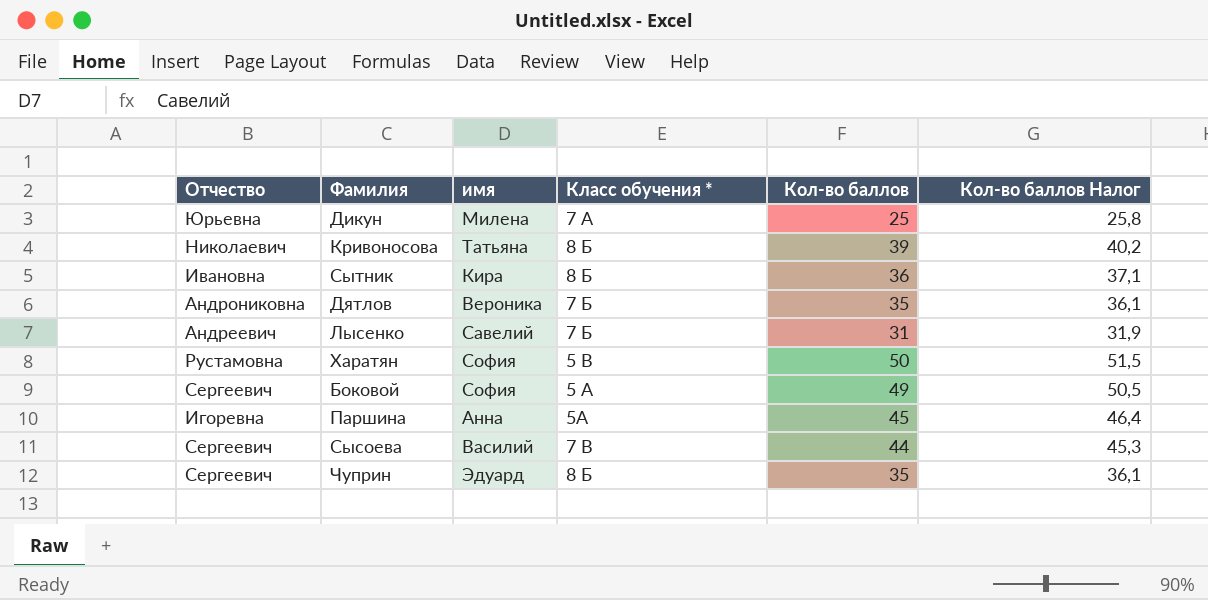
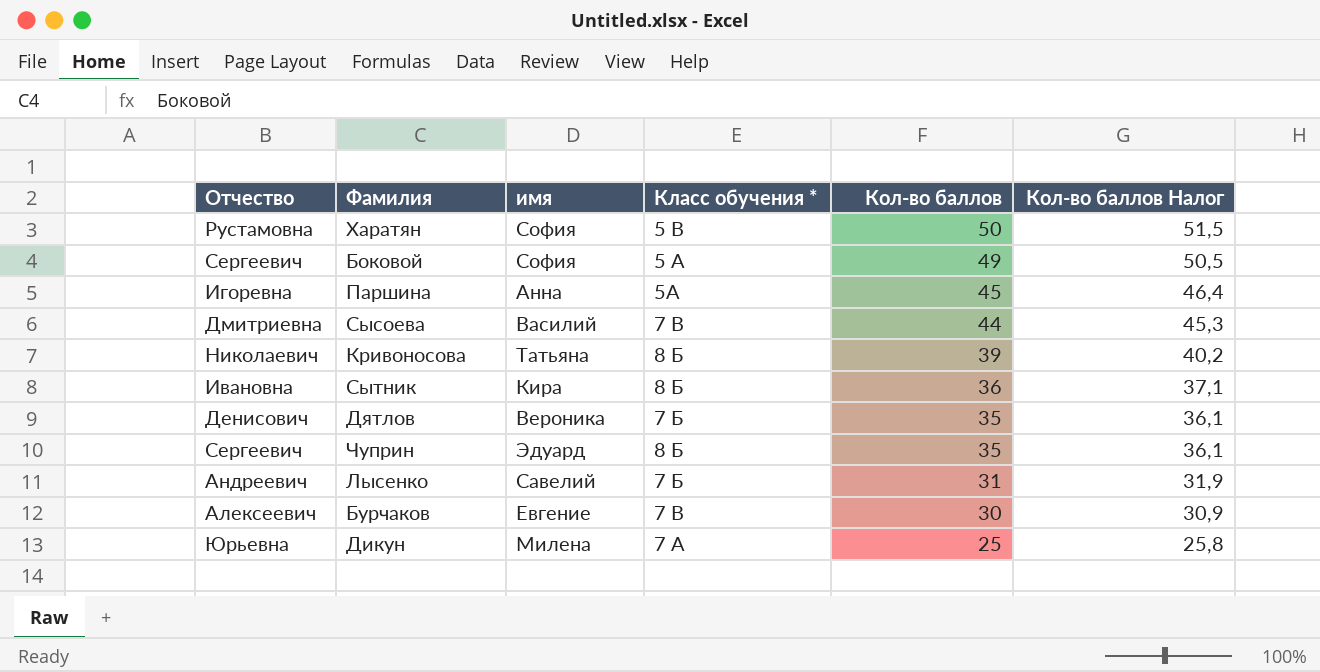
row order: none -> Кол-во баллов descending
Сысоева | Отчество: Сергеевич -> Дмитриевна
Дятлов | Отчество: Андрониковна -> Денисович
row Бурчаков: none -> Алексеевич | Евгение | 7 В | 30 | 30,9

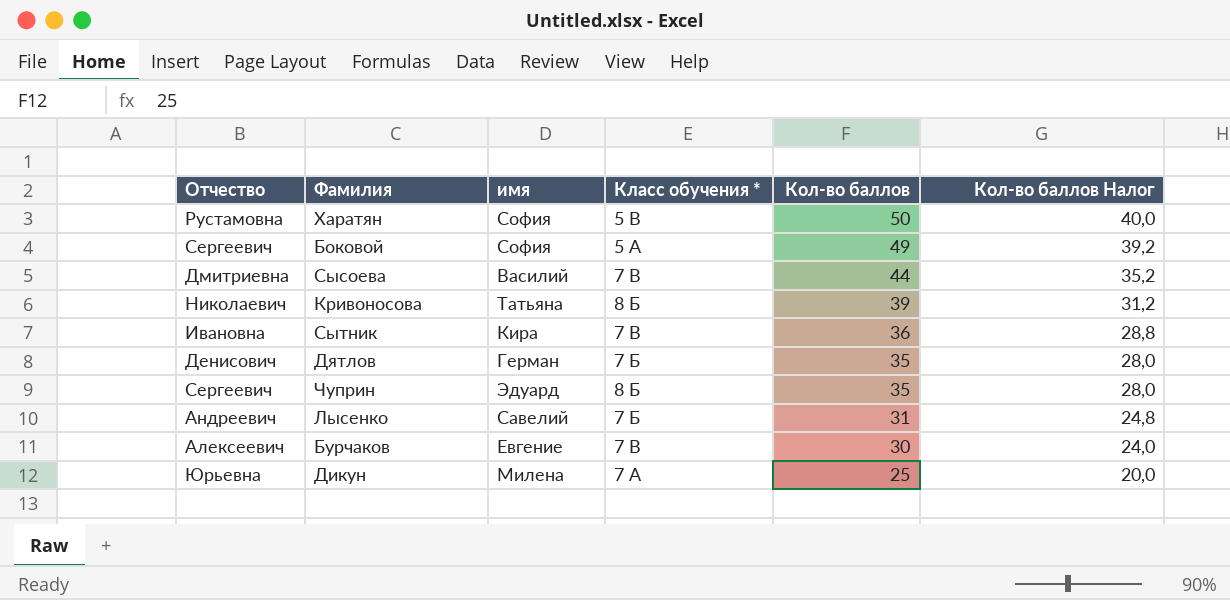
column Кол-во баллов Налог | formula: [Кол-во баллов] * 1,03 -> [Кол-во баллов] * 0,8
row Паршина: Игоревна | Анна | 5А | 45 | 46,4 -> none
Сытник | Класс обучения *: 8 Б -> 7 В
Дятлов | имя: Вероника -> Герман

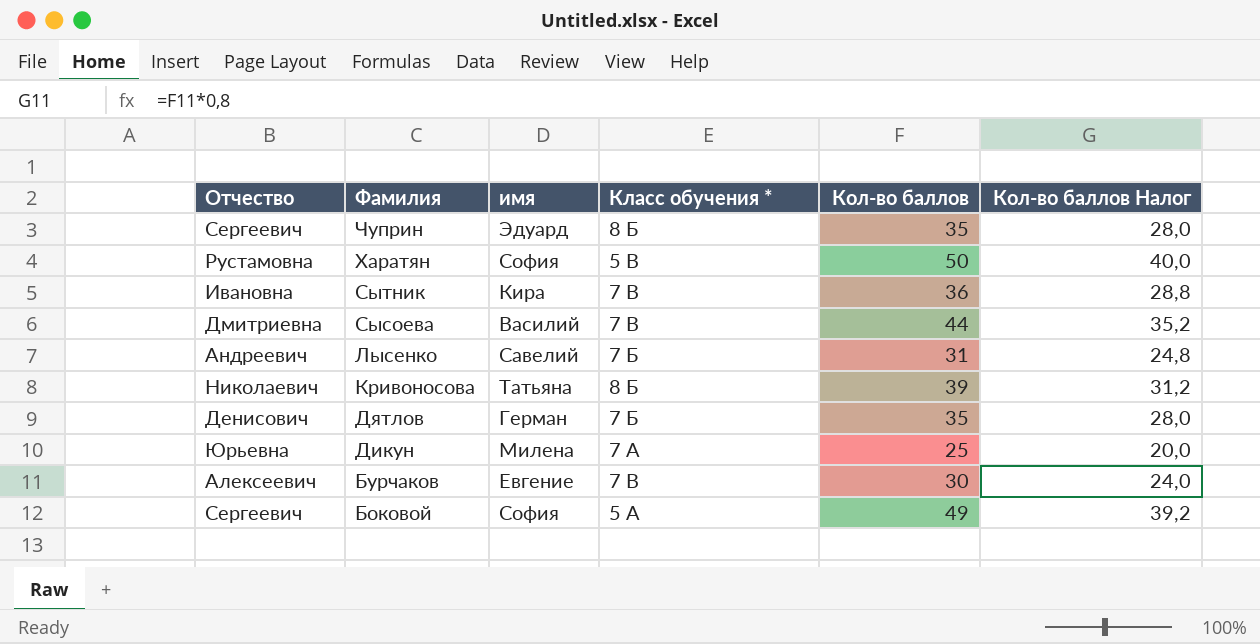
row order: Кол-во баллов descending -> Фамилия descending

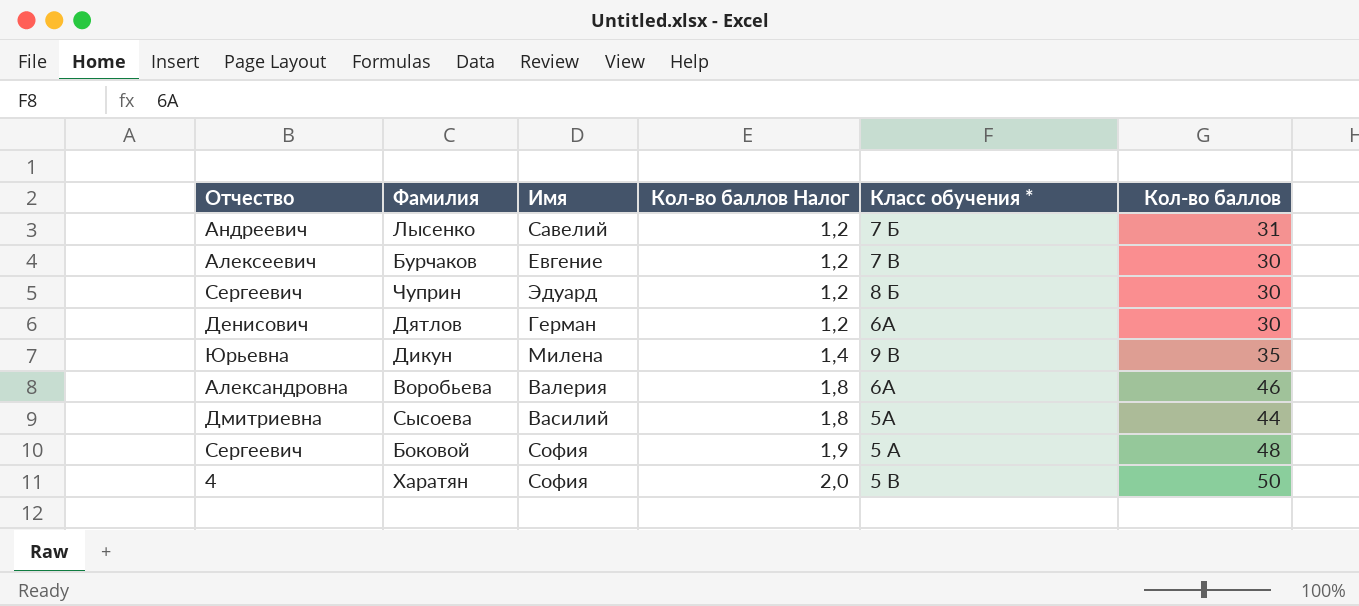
row order: Фамилия descending -> Кол-во баллов Налог ascending
column name: имя -> Имя
column Кол-во баллов Налог | formula: [Кол-во баллов] * 0,8 -> [Кол-во баллов] * 0,04
column Кол-во баллов Налог | position: 6 -> 4
row Сытник: Ивановна | Кира | 7 В | 36 | 28,8 -> none
row Кривоносова: Николаевич | Татьяна | 8 Б | 39 | 31,2 -> none
Чуприн | Кол-во баллов: 35 -> 30
Дятлов | Класс обучения *: 7 Б -> 6А
Дятлов | Кол-во баллов: 35 -> 30
Дикун | Класс обучения *: 7 А -> 9 В
Дикун | Кол-во баллов: 25 -> 35
row Воробьева: none -> Александровна | Валерия | 1,8 | 6А | 46
Сысоева | Класс обучения *: 7 В -> 5А
Боковой | Кол-во баллов: 49 -> 48
Харатян | Отчество: Рустамовна -> 4

